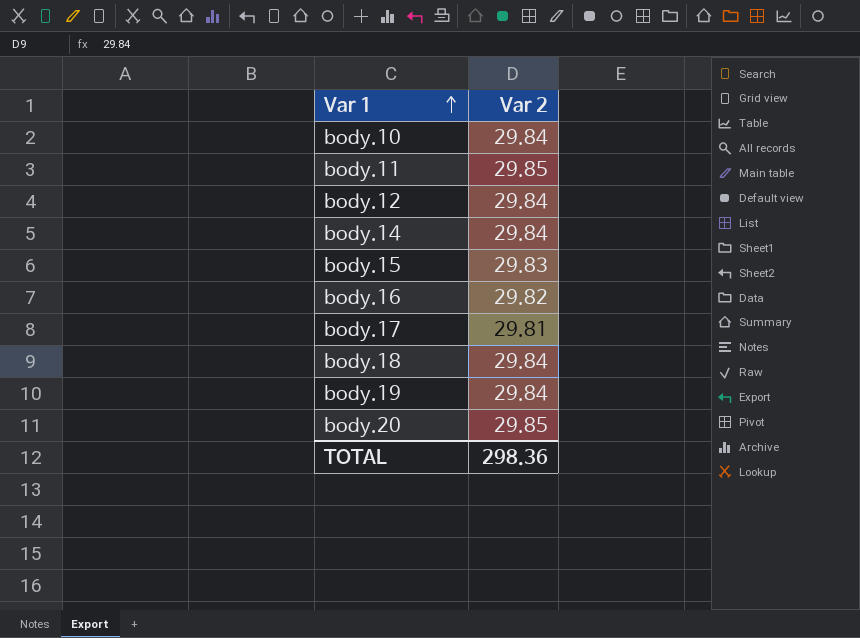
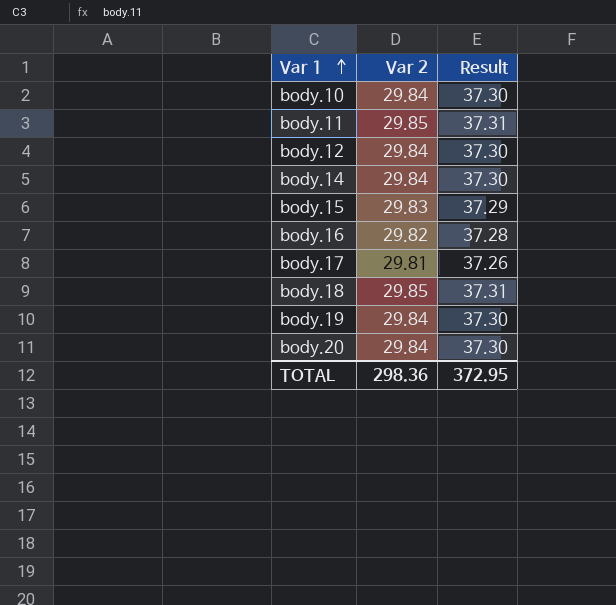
column Result | formula: none -> [Var 2] * 1.25
body.18 | Var 2: 29.84 -> 29.85
body.20 | Var 2: 29.85 -> 29.84

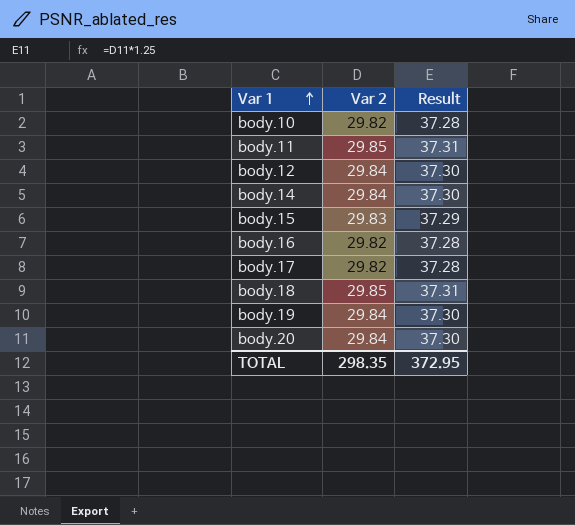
body.10 | Var 2: 29.84 -> 29.82
body.10 | Result: 37.30 -> 37.28
body.17 | Var 2: 29.81 -> 29.82
body.17 | Result: 37.26 -> 37.28
TOTAL | Var 2: 298.36 -> 298.35

